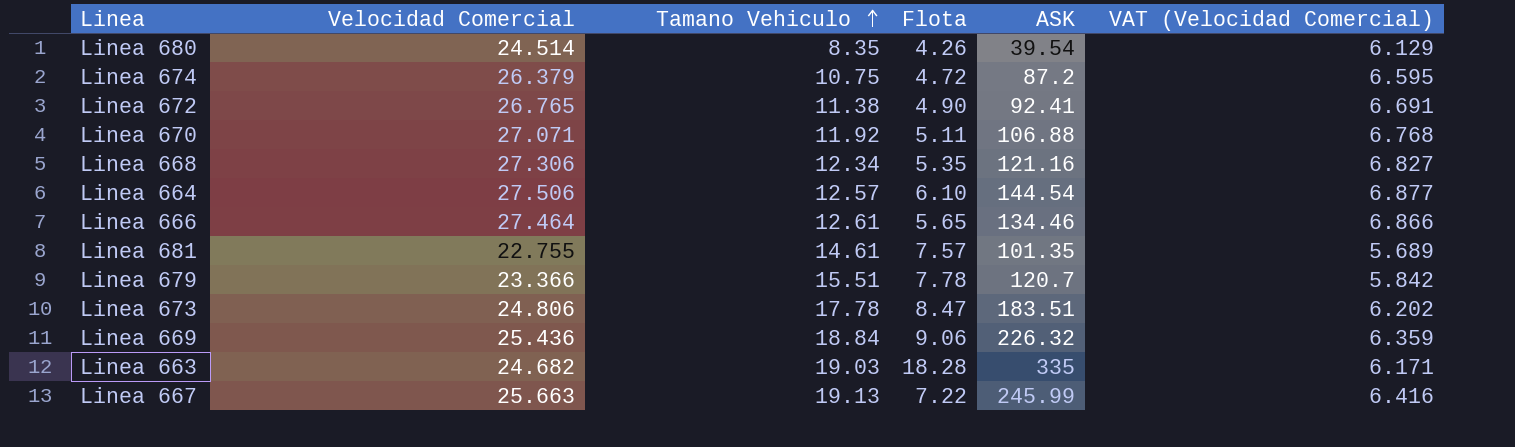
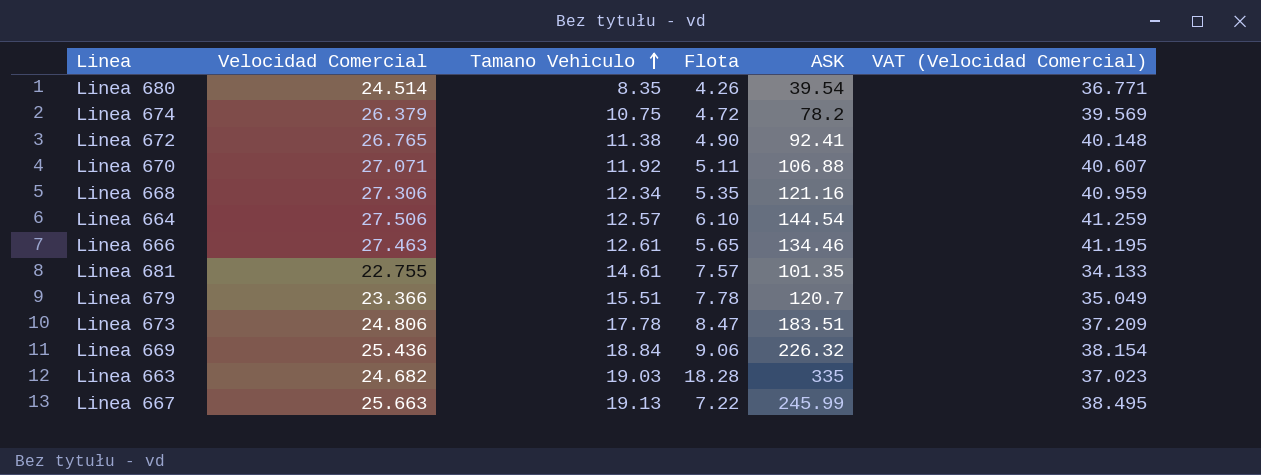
column VAT (Velocidad Comercial) | formula: [Velocidad Comercial] * 0.25 -> [Velocidad Comercial] * 1.5
Linea 674 | ASK: 87.2 -> 78.2
Linea 666 | Velocidad Comercial: 27.464 -> 27.463

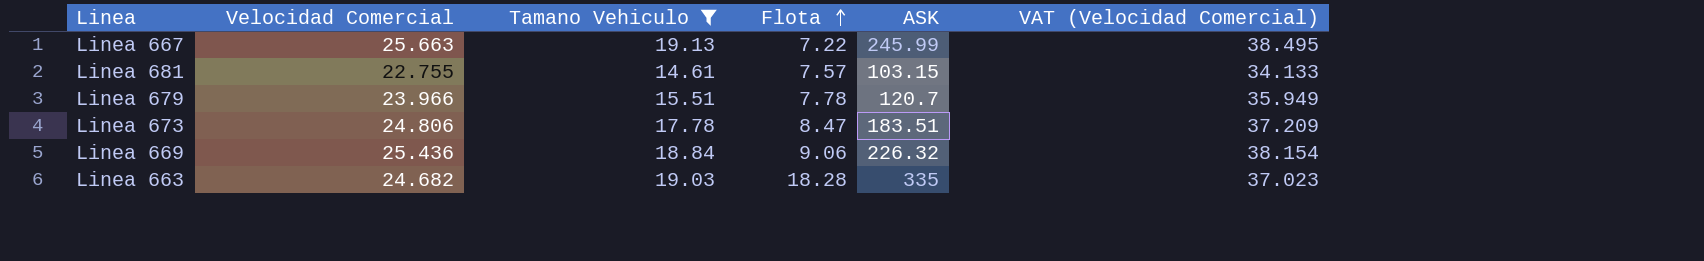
filter: none -> Tamano Vehiculo >= 14.61
row order: Tamano Vehiculo ascending -> Flota ascending
Linea 681 | ASK: 101.35 -> 103.15
Linea 679 | Velocidad Comercial: 23.366 -> 23.966
Linea 679 | VAT (Velocidad Comercial): 35.049 -> 35.949

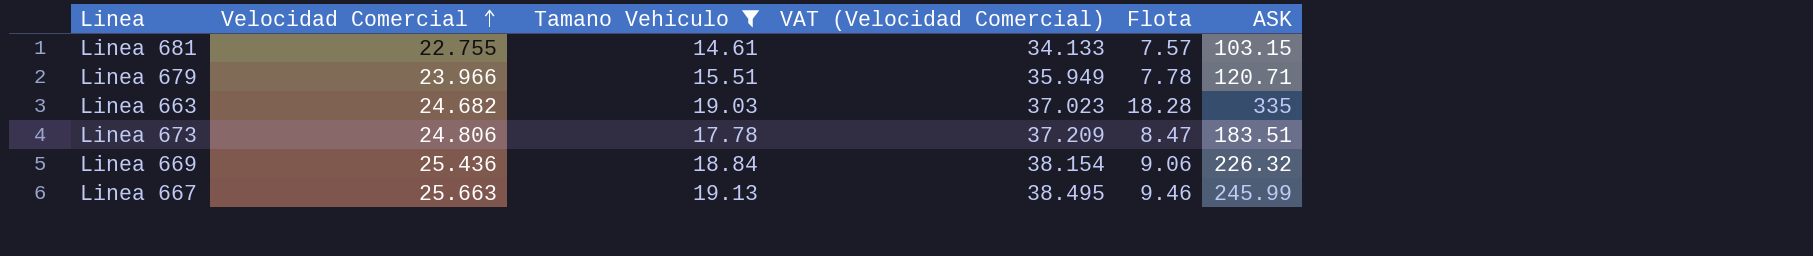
row order: Flota ascending -> Velocidad Comercial ascending
column VAT (Velocidad Comercial) | position: 6 -> 4
Linea 679 | ASK: 120.7 -> 120.71
Linea 667 | Flota: 7.22 -> 9.46

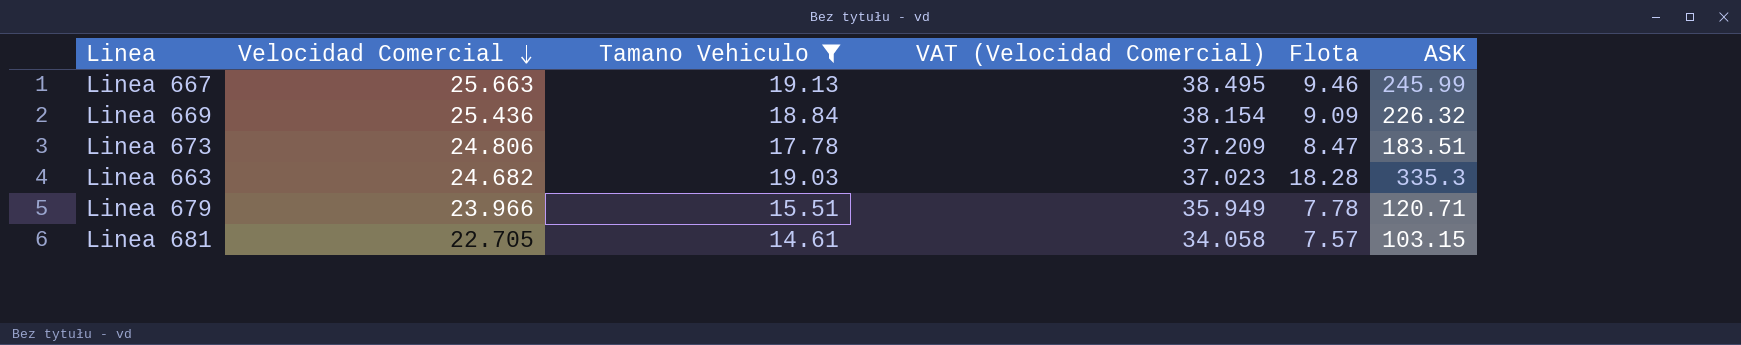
row order: Velocidad Comercial ascending -> Velocidad Comercial descending
Linea 669 | Flota: 9.06 -> 9.09
Linea 663 | ASK: 335 -> 335.3
Linea 681 | Velocidad Comercial: 22.755 -> 22.705
Linea 681 | VAT (Velocidad Comercial): 34.133 -> 34.058

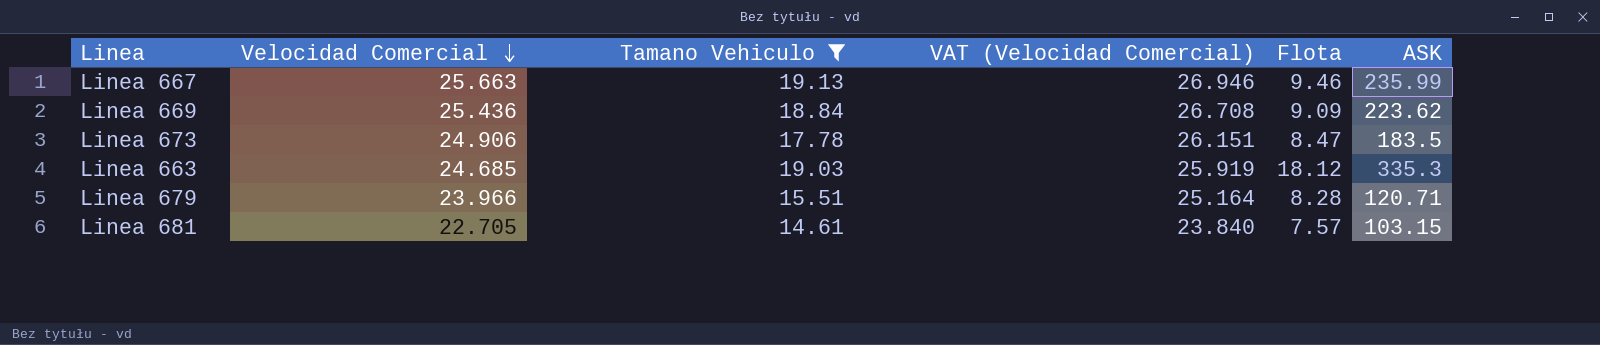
column VAT (Velocidad Comercial) | formula: [Velocidad Comercial] * 1.5 -> [Velocidad Comercial] * 1.05
Linea 667 | ASK: 245.99 -> 235.99
Linea 669 | ASK: 226.32 -> 223.62
Linea 673 | Velocidad Comercial: 24.806 -> 24.906
Linea 673 | ASK: 183.51 -> 183.5
Linea 663 | Velocidad Comercial: 24.682 -> 24.685
Linea 663 | Flota: 18.28 -> 18.12
Linea 679 | Flota: 7.78 -> 8.28

